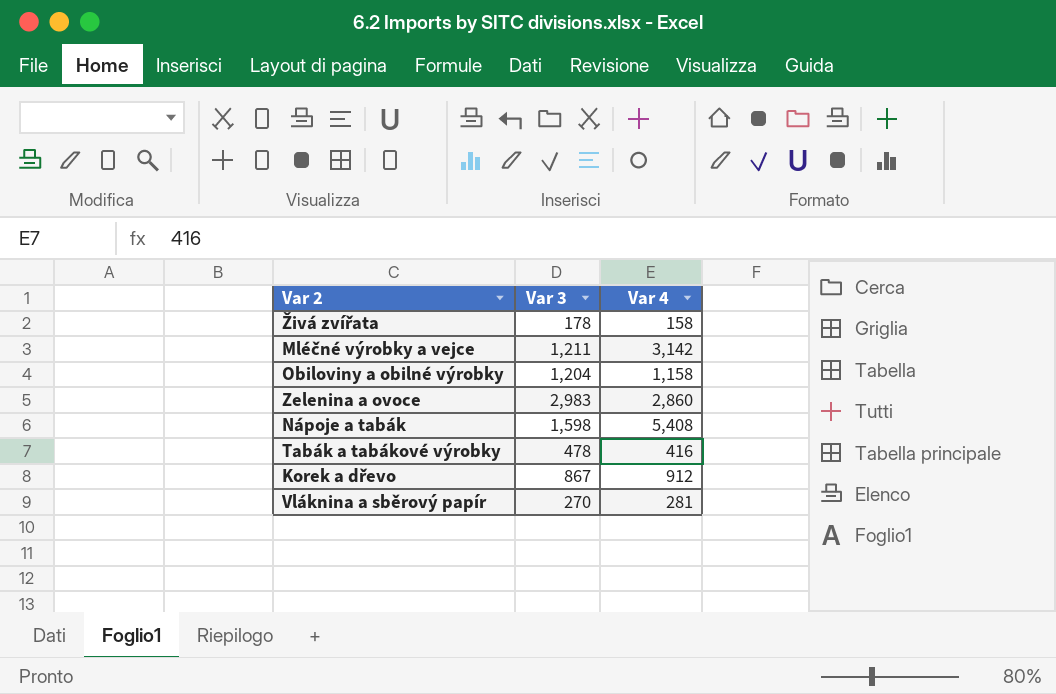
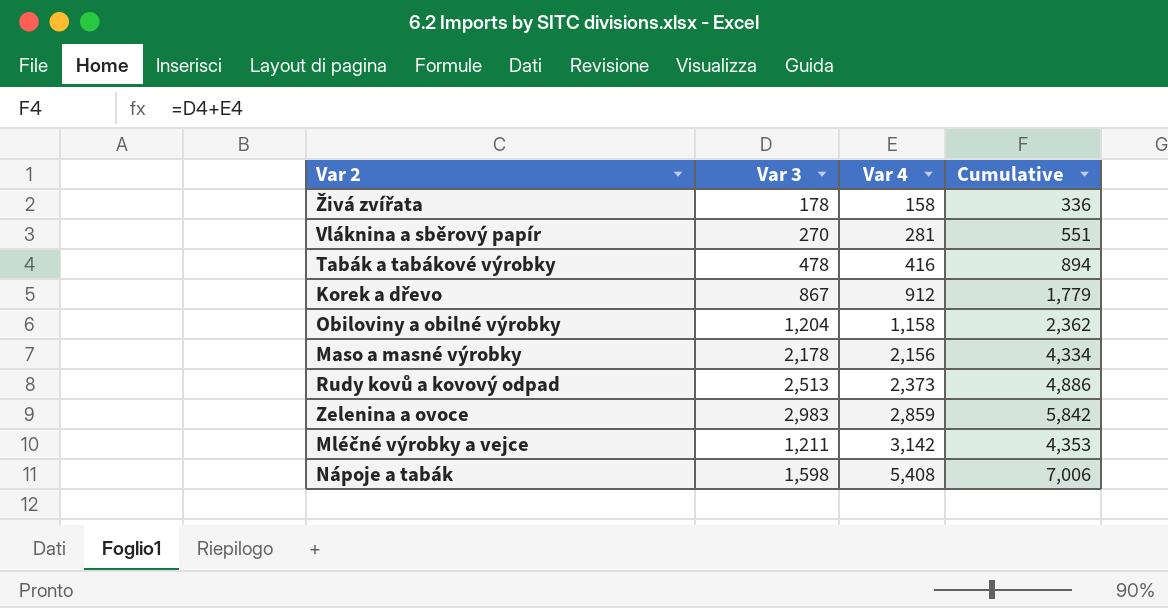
row order: none -> Var 4 ascending
column Cumulative | formula: none -> [Var 3] + [Var 4]
row Maso a masné výrobky: none -> 2,178 | 2,156 | 4,334
row Rudy kovů a kovový odpad: none -> 2,513 | 2,373 | 4,886
Zelenina a ovoce | Var 4: 2,860 -> 2,859

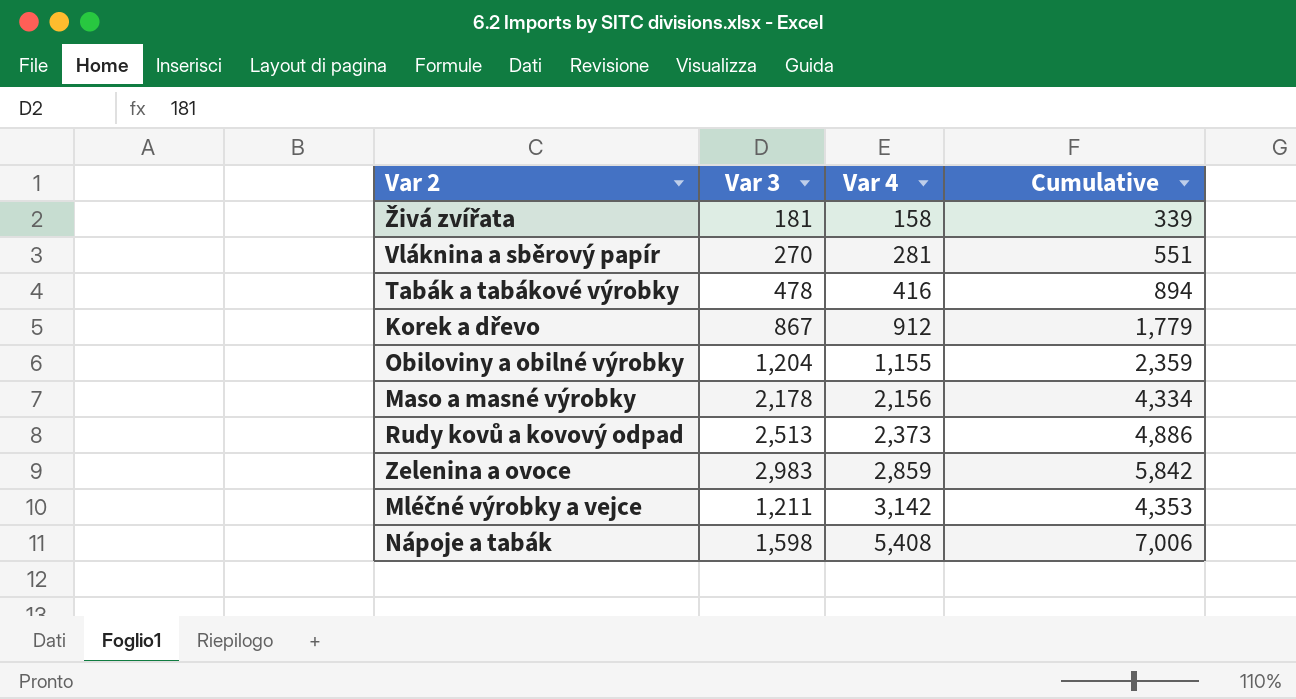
Živá zvířata | Var 3: 178 -> 181
Živá zvířata | Cumulative: 336 -> 339
Obiloviny a obilné výrobky | Var 4: 1,158 -> 1,155
Obiloviny a obilné výrobky | Cumulative: 2,362 -> 2,359

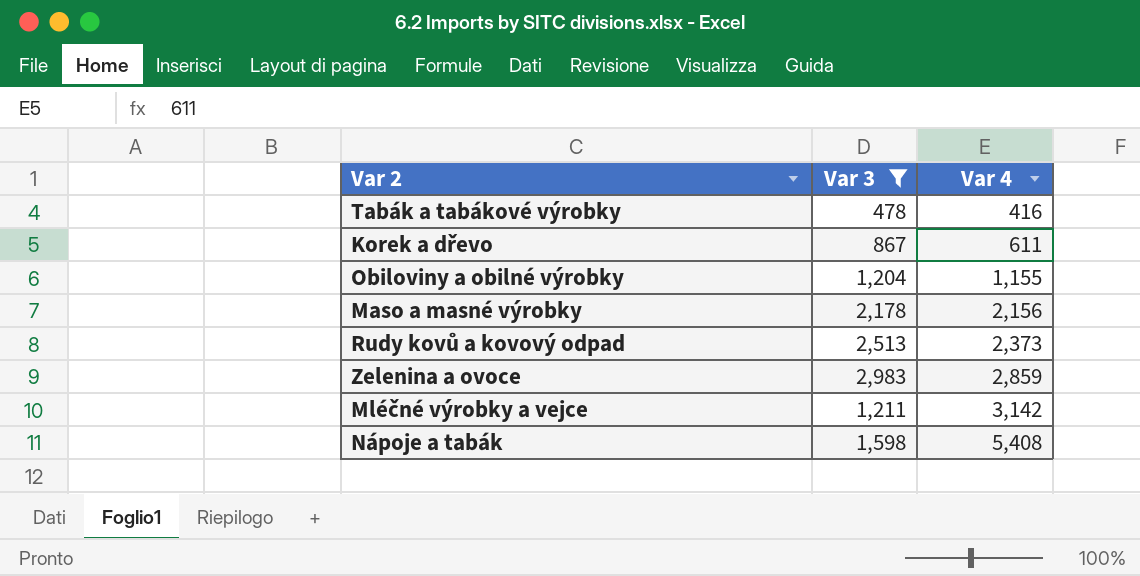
filter: none -> Var 3 >= 478
column Cumulative | formula: [Var 3] + [Var 4] -> none
Korek a dřevo | Var 4: 912 -> 611

